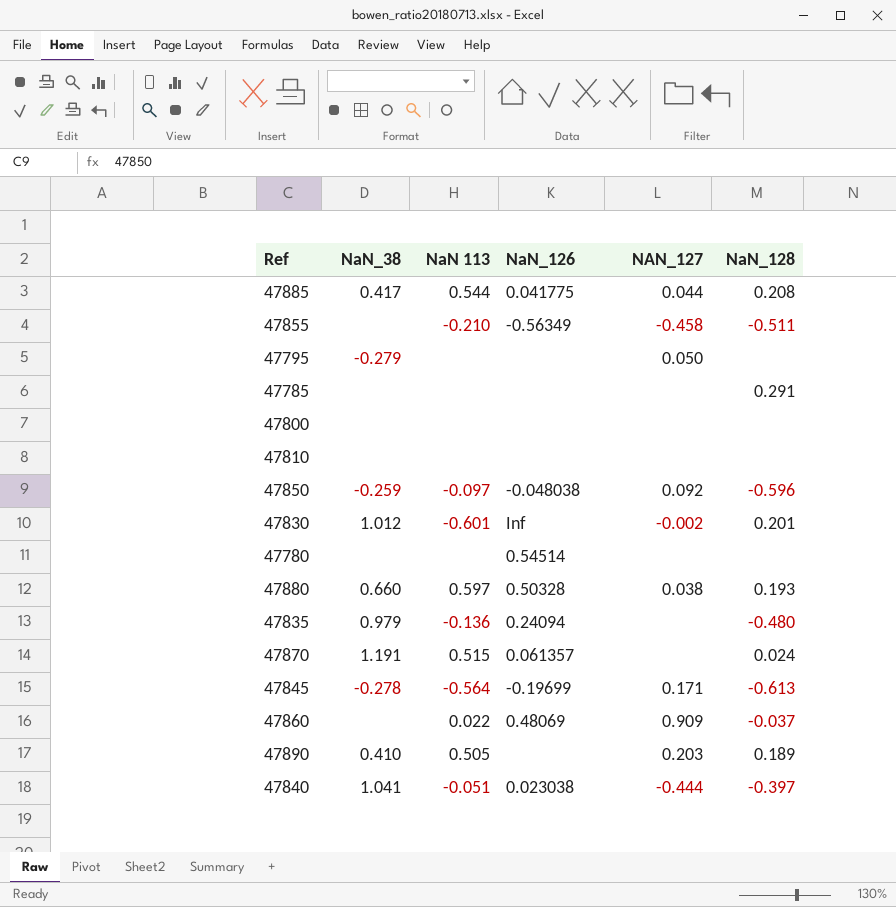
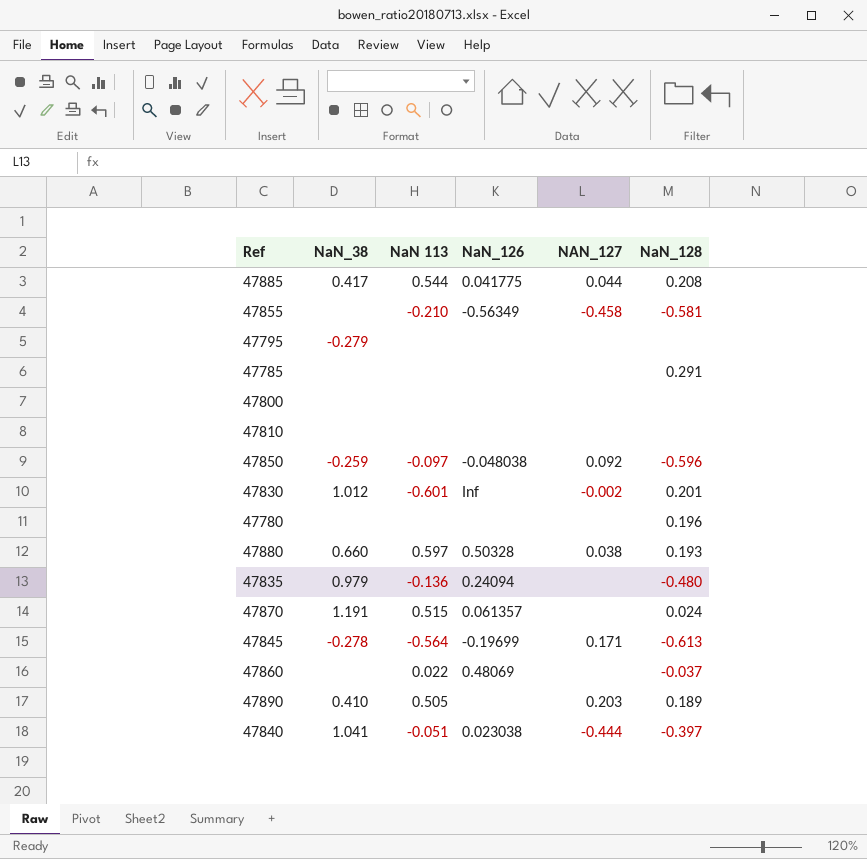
47855 | NaN_128: -0.511 -> -0.581
47795 | NAN_127: 0.050 -> none
47780 | NaN_126: 0.54514 -> none
47780 | NaN_128: none -> 0.196
47860 | NAN_127: 0.909 -> none

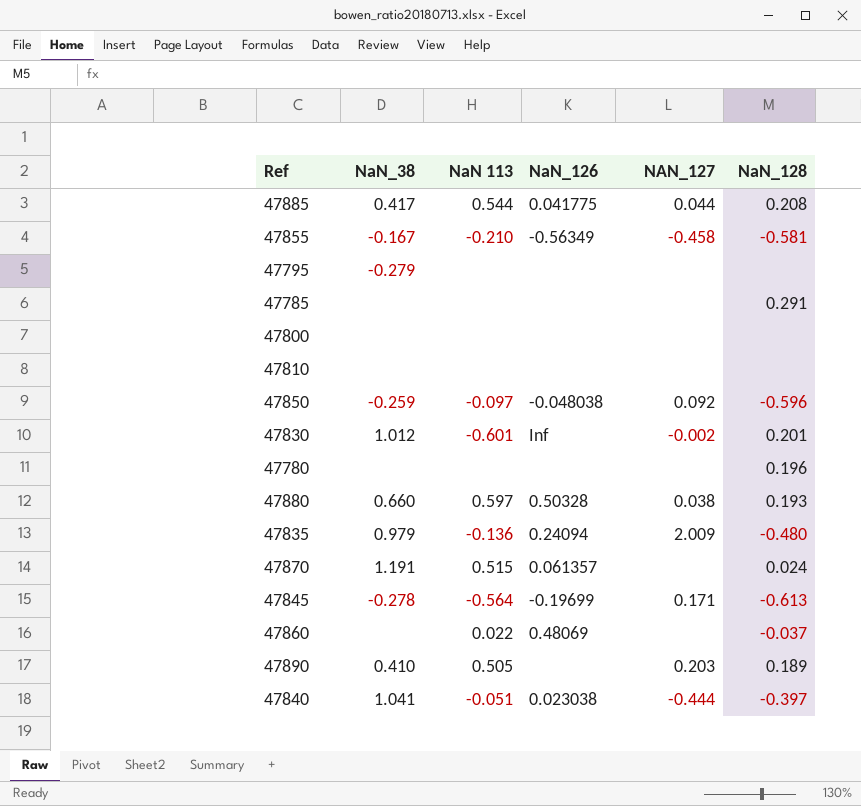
47855 | NaN_38: none -> -0.167
47835 | NAN_127: none -> 2.009

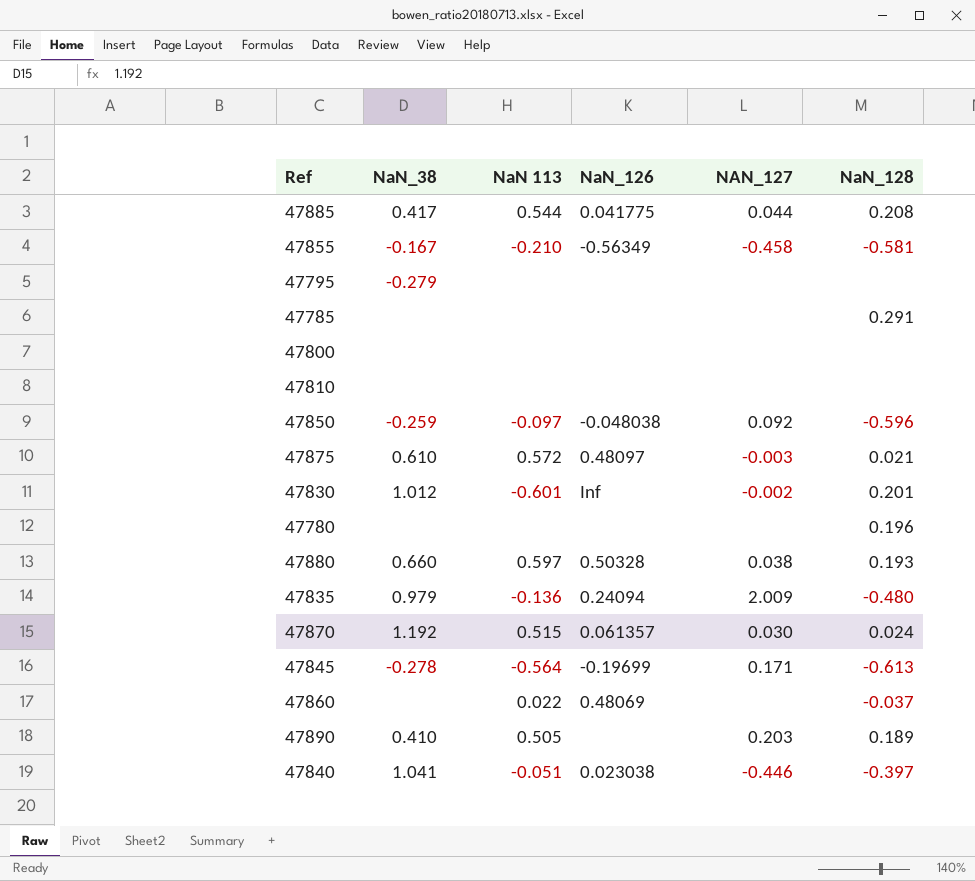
row 47875: none -> 0.610 | 0.572 | 0.48097 | -0.003 | 0.021
47870 | NaN_38: 1.191 -> 1.192
47870 | NAN_127: none -> 0.030
47840 | NAN_127: -0.444 -> -0.446

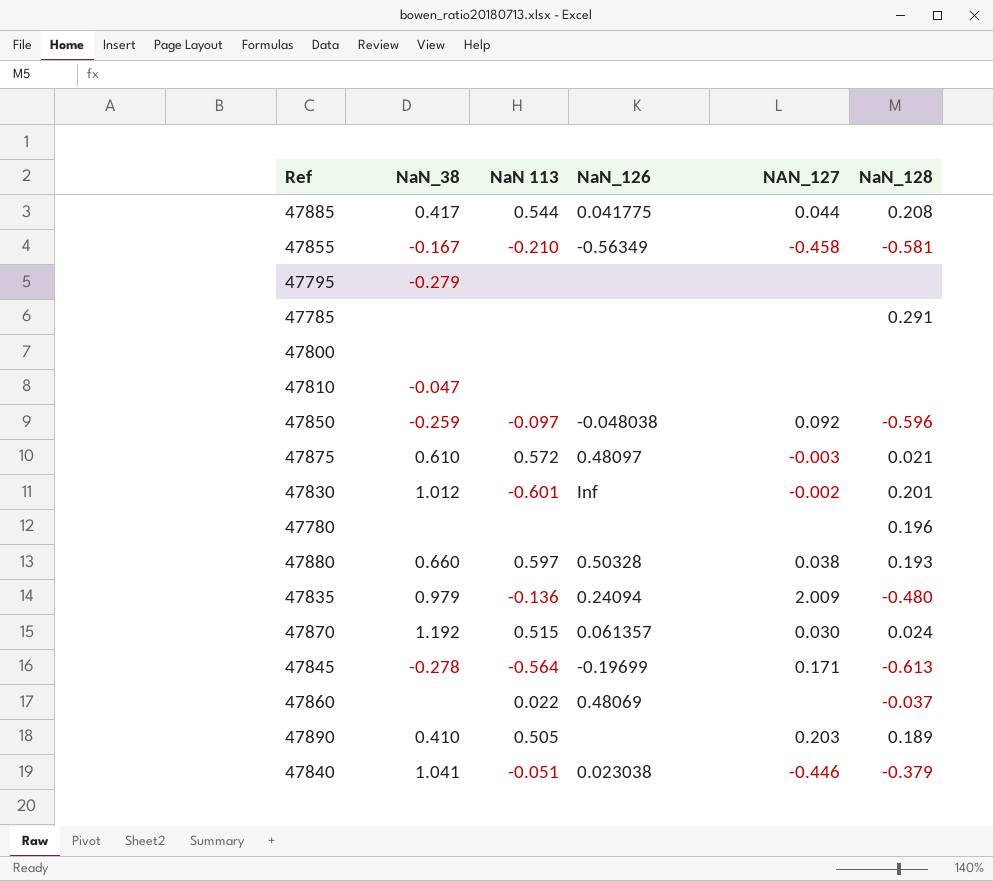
47810 | NaN_38: none -> -0.047
47840 | NaN_128: -0.397 -> -0.379

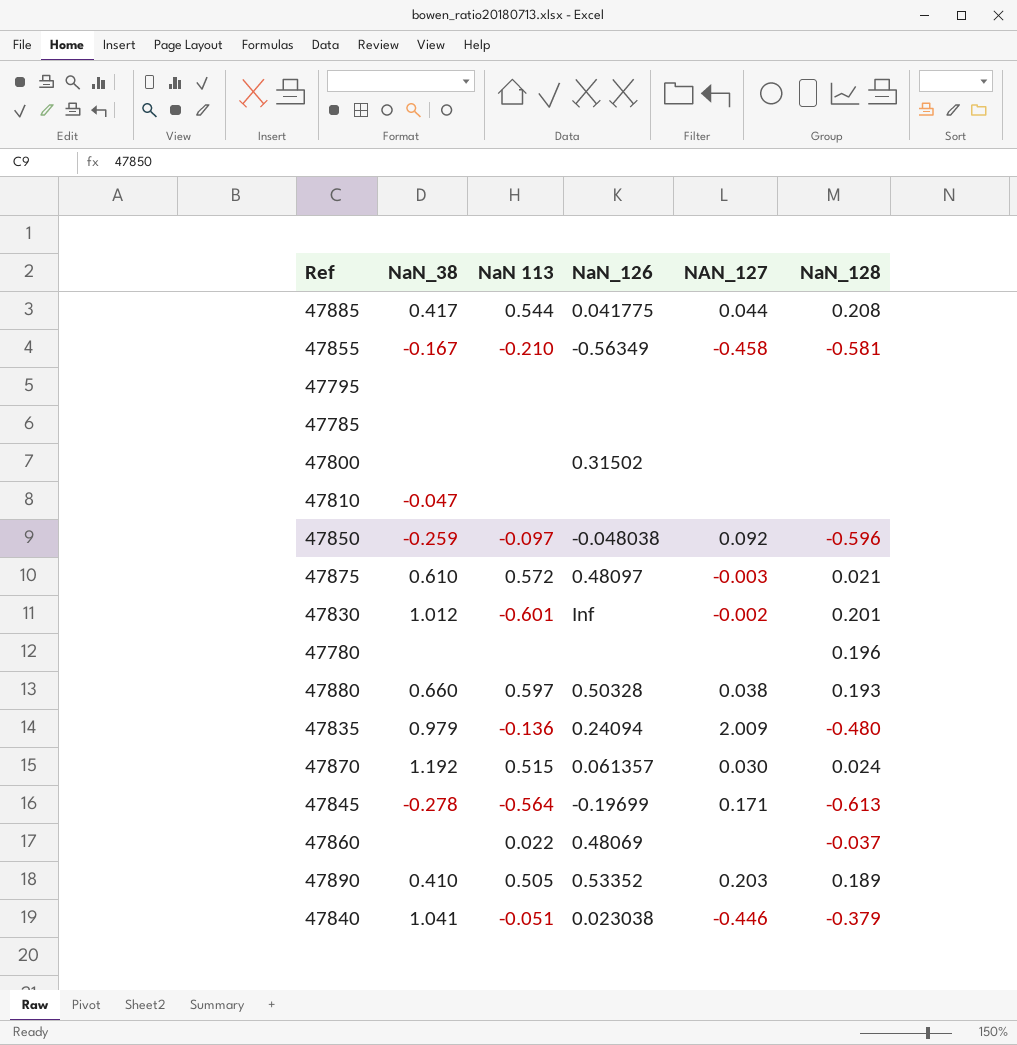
47795 | NaN_38: -0.279 -> none
47785 | NaN_128: 0.291 -> none
47800 | NaN_126: none -> 0.31502
47890 | NaN_126: none -> 0.53352

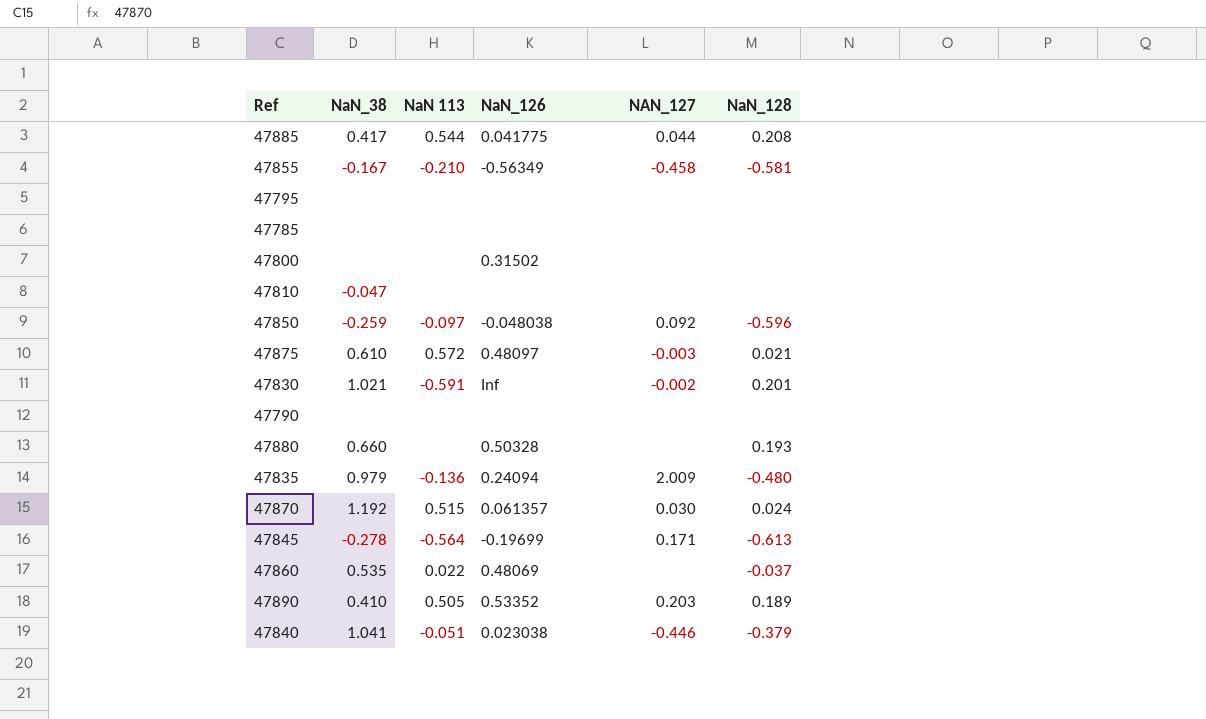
row 47780: none | none | none | none | 0.196 -> none
47830 | NaN_38: 1.012 -> 1.021
47830 | NaN 113: -0.601 -> -0.591
row 47790: none -> none | none | none | none | none
47880 | NaN 113: 0.597 -> none
47880 | NAN_127: 0.038 -> none
47860 | NaN_38: none -> 0.535

